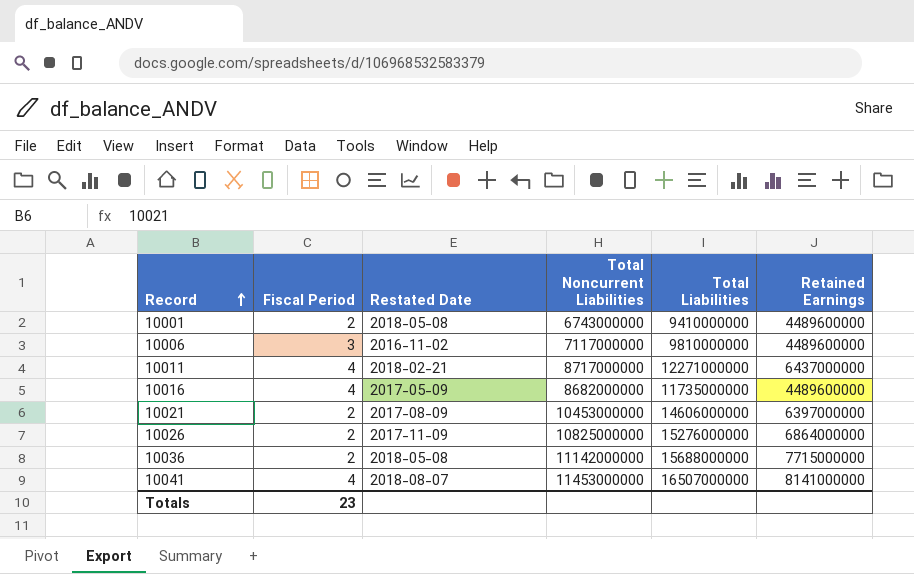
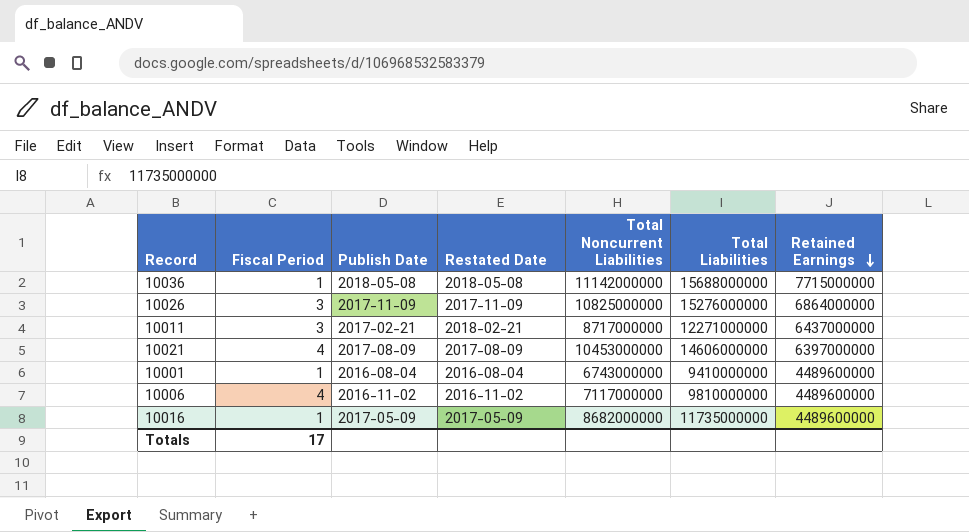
row order: Record ascending -> Retained Earnings descending
column Publish Date | position: none -> 3
row 10041: 4 | 2018-08-07 | 11453000000 | 16507000000 | 8141000000 -> none
10036 | Fiscal Period: 2 -> 1
10026 | Fiscal Period: 2 -> 3
10011 | Fiscal Period: 4 -> 3
10021 | Fiscal Period: 2 -> 4
10001 | Fiscal Period: 2 -> 1
10001 | Restated Date: 2018-05-08 -> 2016-08-04
10006 | Fiscal Period: 3 -> 4
10016 | Fiscal Period: 4 -> 1
Totals | Fiscal Period: 23 -> 17

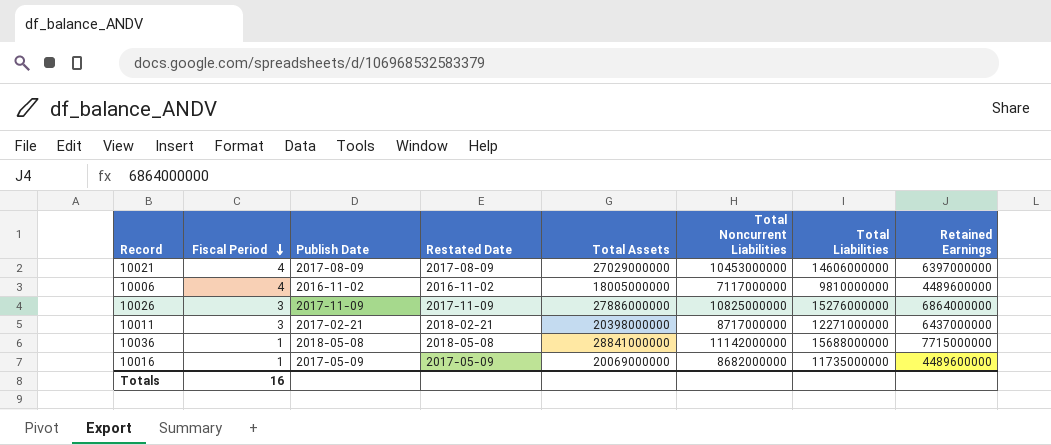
row order: Retained Earnings descending -> Fiscal Period descending
column Total Assets | position: none -> 5
row 10001: 1 | 2016-08-04 | 2016-08-04 | 6743000000 | 9410000000 | 4489600000 -> none
Totals | Fiscal Period: 17 -> 16

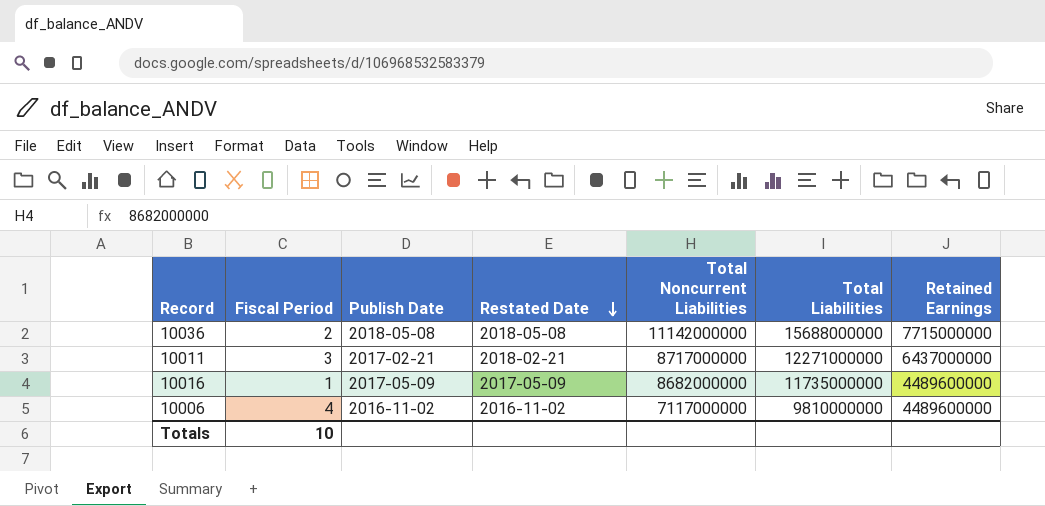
row order: Fiscal Period descending -> Restated Date descending
column Total Assets | position: 5 -> none
row 10021: 4 | 2017-08-09 | 2017-08-09 | 27029000000 | 10453000000 | 14606000000 | 6397000000 -> none
row 10026: 3 | 2017-11-09 | 2017-11-09 | 27886000000 | 10825000000 | 15276000000 | 6864000000 -> none
10036 | Fiscal Period: 1 -> 2
Totals | Fiscal Period: 16 -> 10

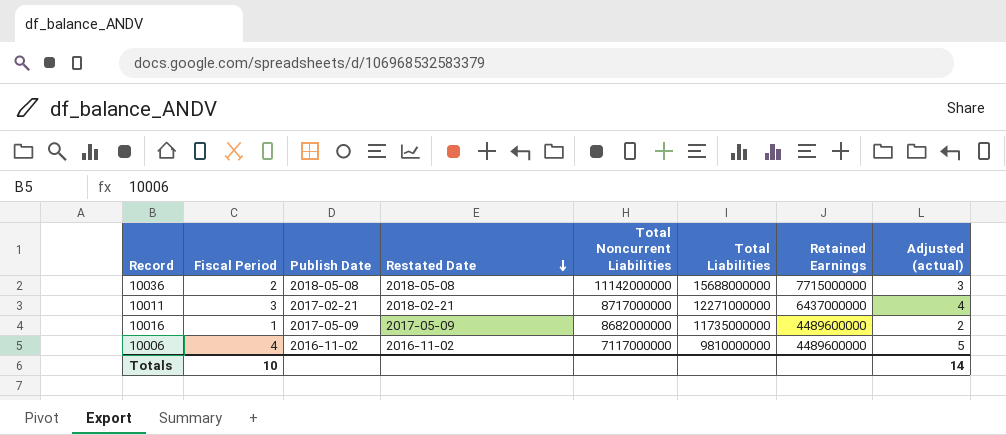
column Adjusted (actual) | formula: none -> [Fiscal Period] + 1

